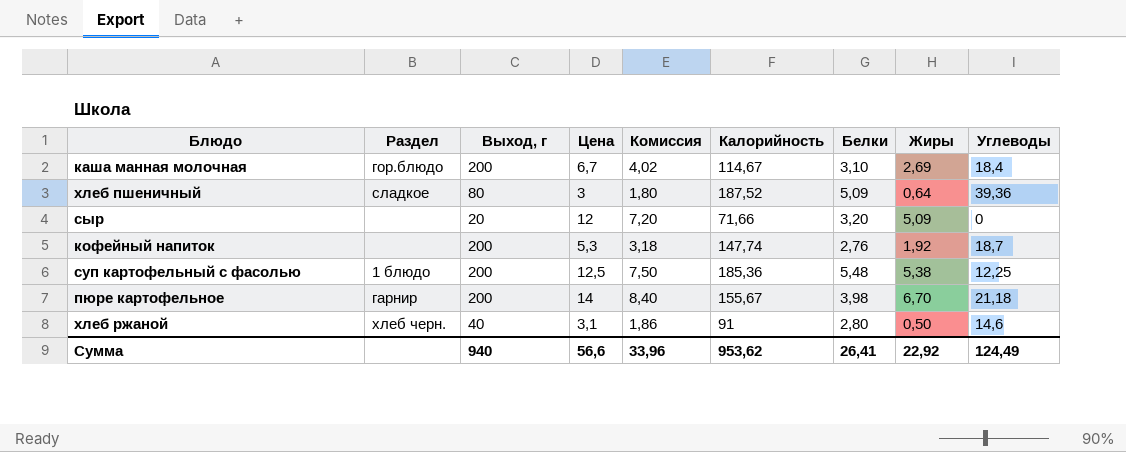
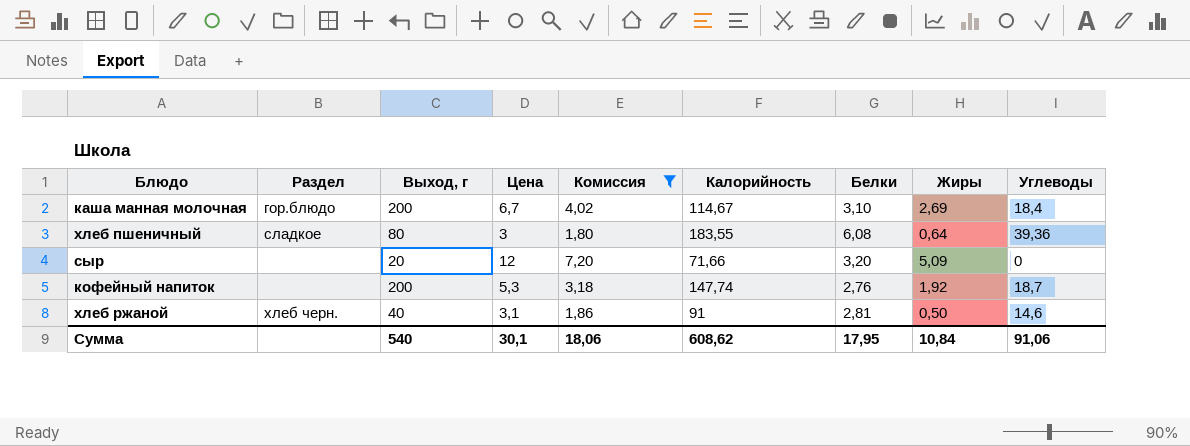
filter: none -> Комиссия <= 7,20
хлеб пшеничный | Калорийность: 187,52 -> 183,55
хлеб пшеничный | Белки: 5,09 -> 6,08
хлеб ржаной | Белки: 2,80 -> 2,81
Сумма | Выход, г: 940 -> 540
Сумма | Цена: 56,6 -> 30,1
Сумма | Комиссия: 33,96 -> 18,06
Сумма | Калорийность: 953,62 -> 608,62
Сумма | Белки: 26,41 -> 17,95
Сумма | Жиры: 22,92 -> 10,84
Сумма | Углеводы: 124,49 -> 91,06

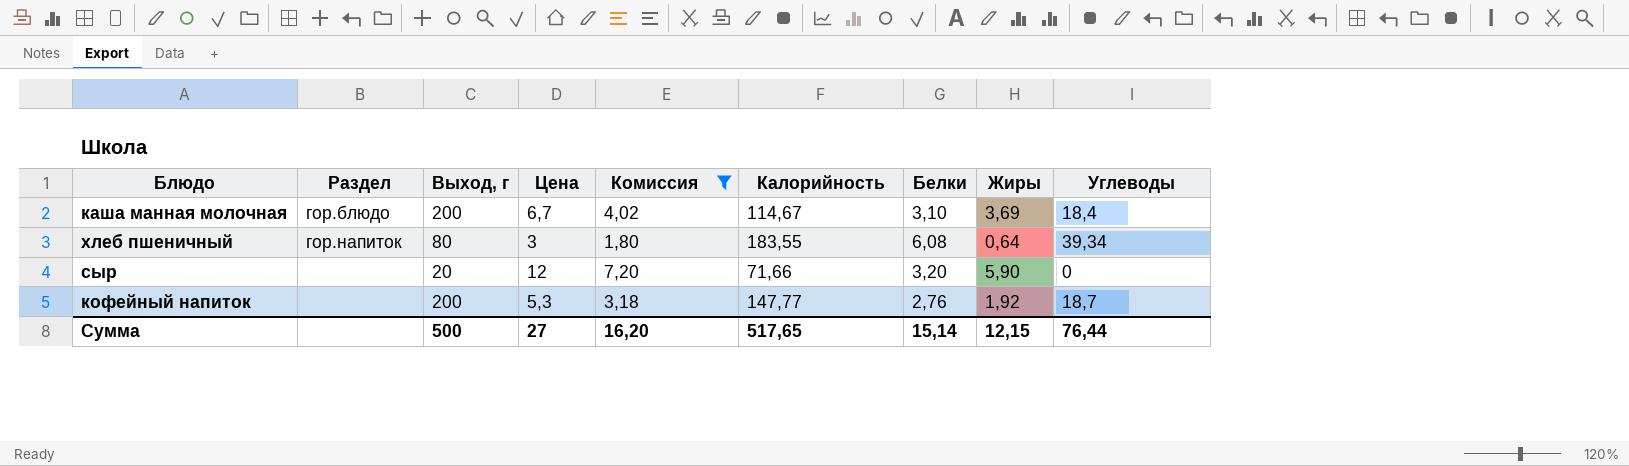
row хлеб ржаной: хлеб черн. | 40 | 3,1 | 1,86 | 91 | 2,81 | 0,50 | 14,6 -> none
каша манная молочная | Жиры: 2,69 -> 3,69
хлеб пшеничный | Раздел: сладкое -> гор.напиток
хлеб пшеничный | Углеводы: 39,36 -> 39,34
сыр | Жиры: 5,09 -> 5,90
кофейный напиток | Калорийность: 147,74 -> 147,77
Сумма | Выход, г: 540 -> 500
Сумма | Цена: 30,1 -> 27
Сумма | Комиссия: 18,06 -> 16,20
Сумма | Калорийность: 608,62 -> 517,65
Сумма | Белки: 17,95 -> 15,14
Сумма | Жиры: 10,84 -> 12,15
Сумма | Углеводы: 91,06 -> 76,44

